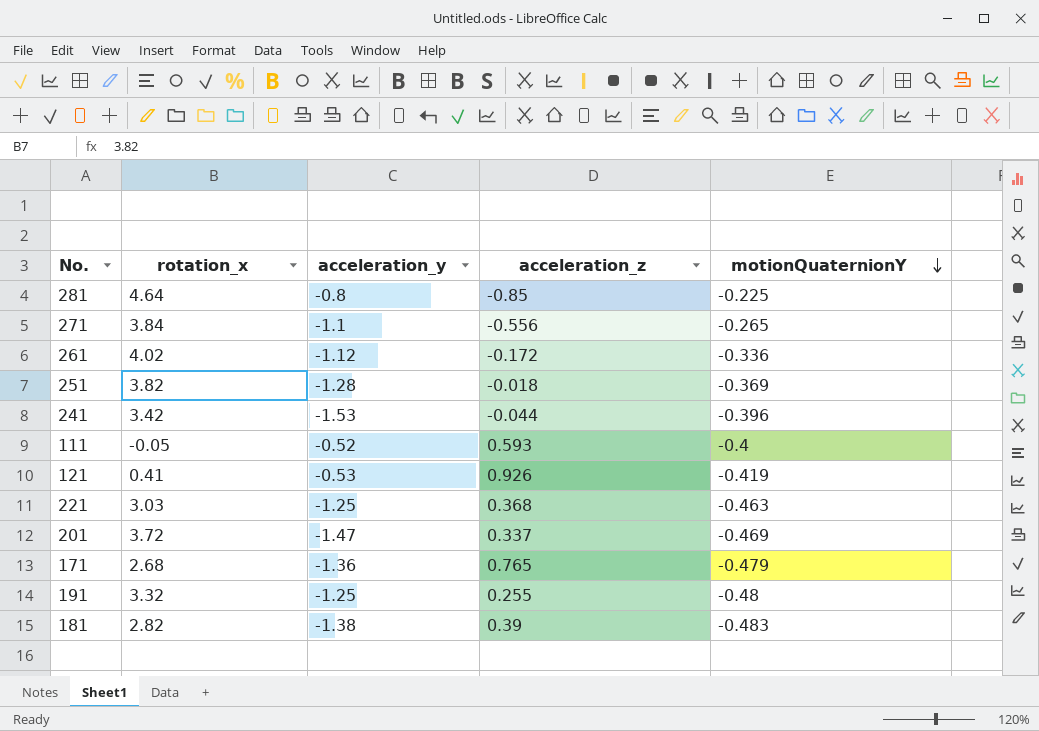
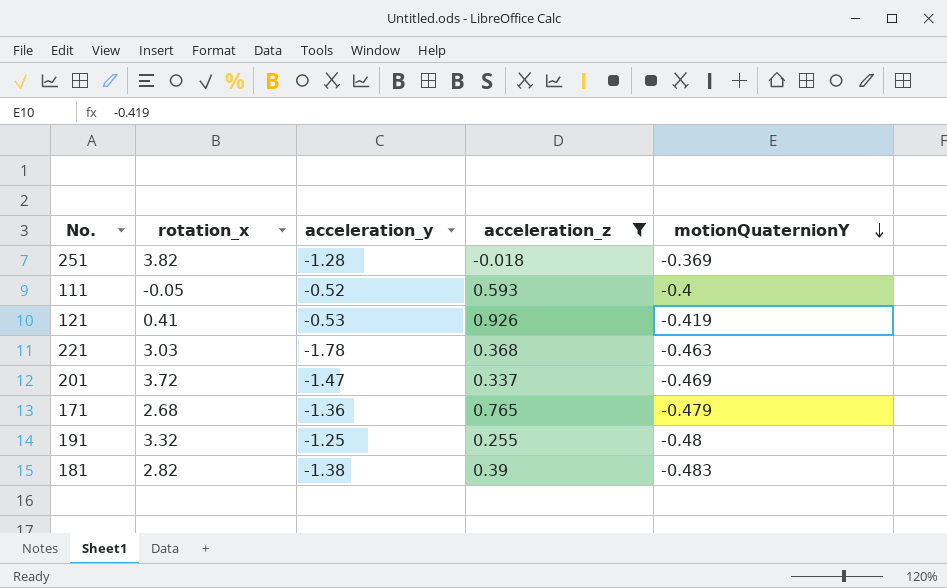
filter: none -> acceleration_z >= -0.018
221 | acceleration_y: -1.25 -> -1.78

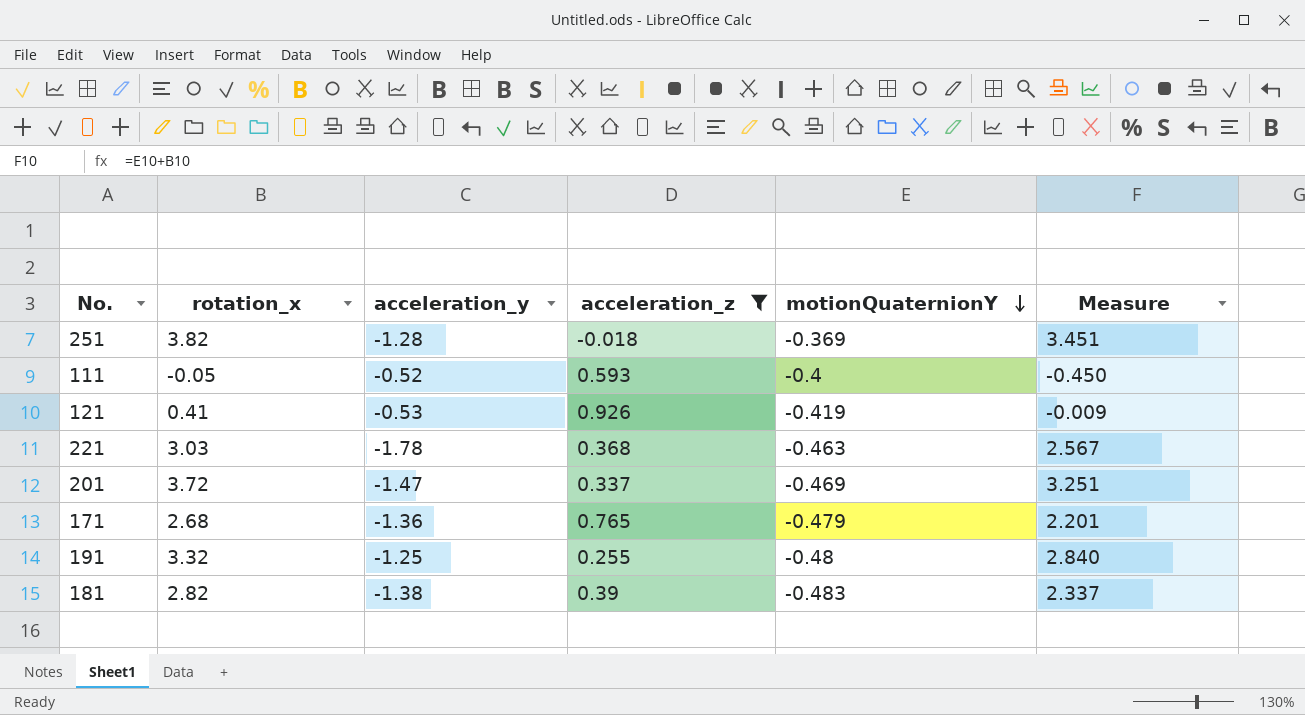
column Measure | formula: none -> [rotation_x] + [motionQuaternionY]

